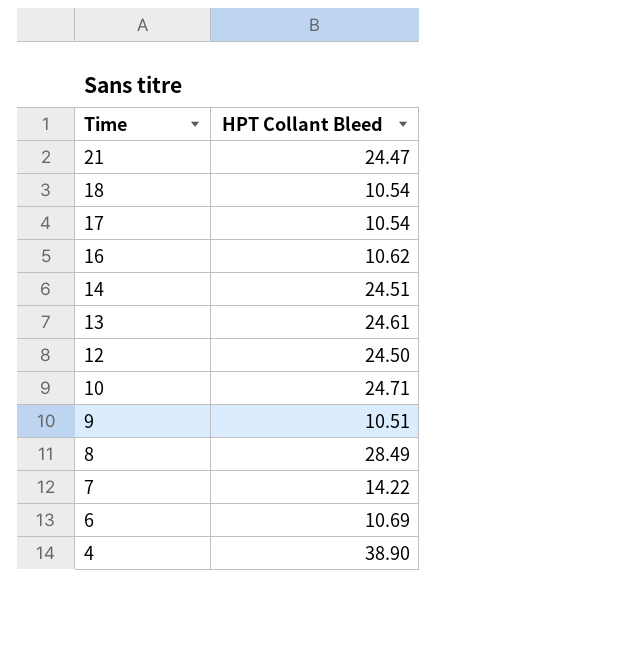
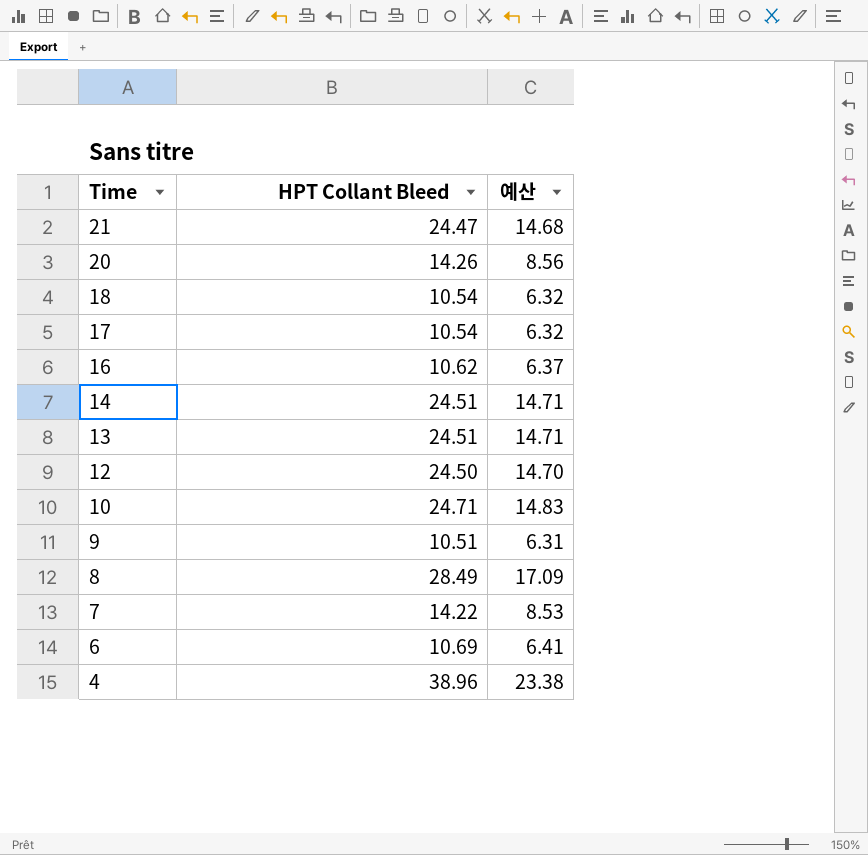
column 예산 | formula: none -> [HPT Collant Bleed] * 0.6
row 20: none -> 14.26 | 8.56
13 | HPT Collant Bleed: 24.61 -> 24.51
4 | HPT Collant Bleed: 38.90 -> 38.96

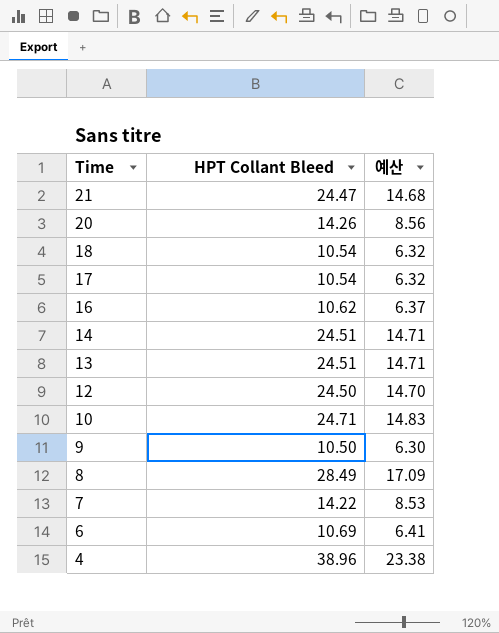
9 | HPT Collant Bleed: 10.51 -> 10.50
9 | 예산: 6.31 -> 6.30

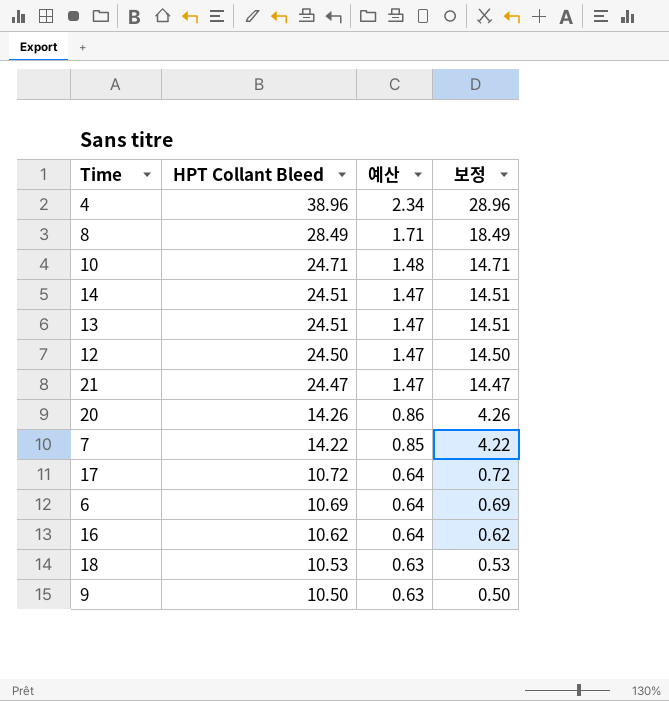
row order: Time descending -> HPT Collant Bleed descending
column 예산 | formula: [HPT Collant Bleed] * 0.6 -> [HPT Collant Bleed] * 0.06
column 보정 | formula: none -> [HPT Collant Bleed] - 10
17 | HPT Collant Bleed: 10.54 -> 10.72
18 | HPT Collant Bleed: 10.54 -> 10.53

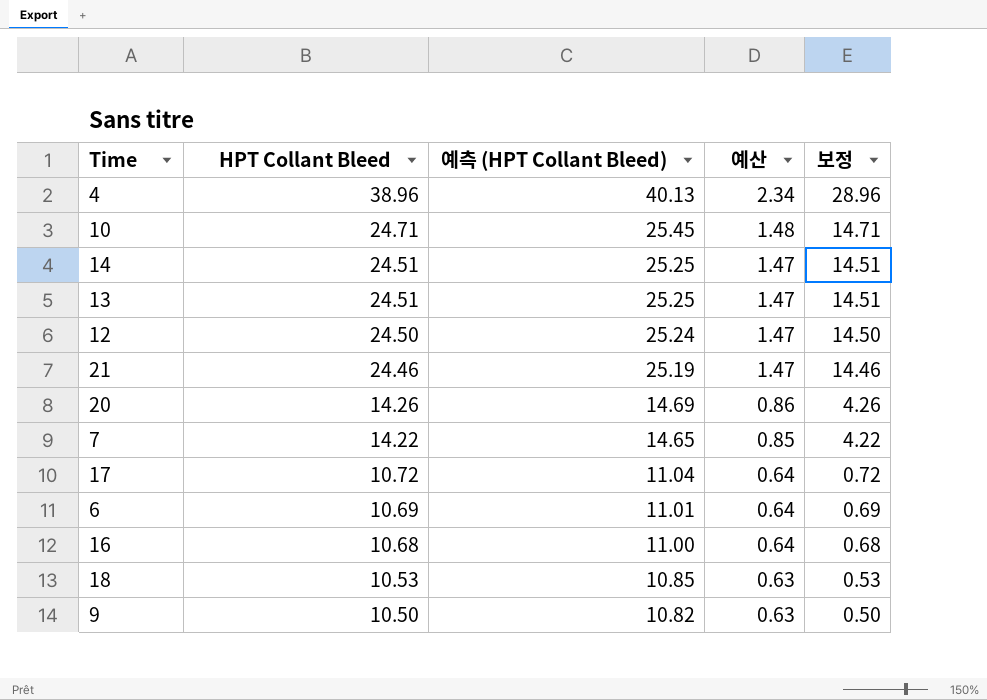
column 예측 (HPT Collant Bleed) | formula: none -> [HPT Collant Bleed] * 1.03
row 8: 28.49 | 1.71 | 18.49 -> none
21 | HPT Collant Bleed: 24.47 -> 24.46
21 | 보정: 14.47 -> 14.46
16 | HPT Collant Bleed: 10.62 -> 10.68
16 | 보정: 0.62 -> 0.68

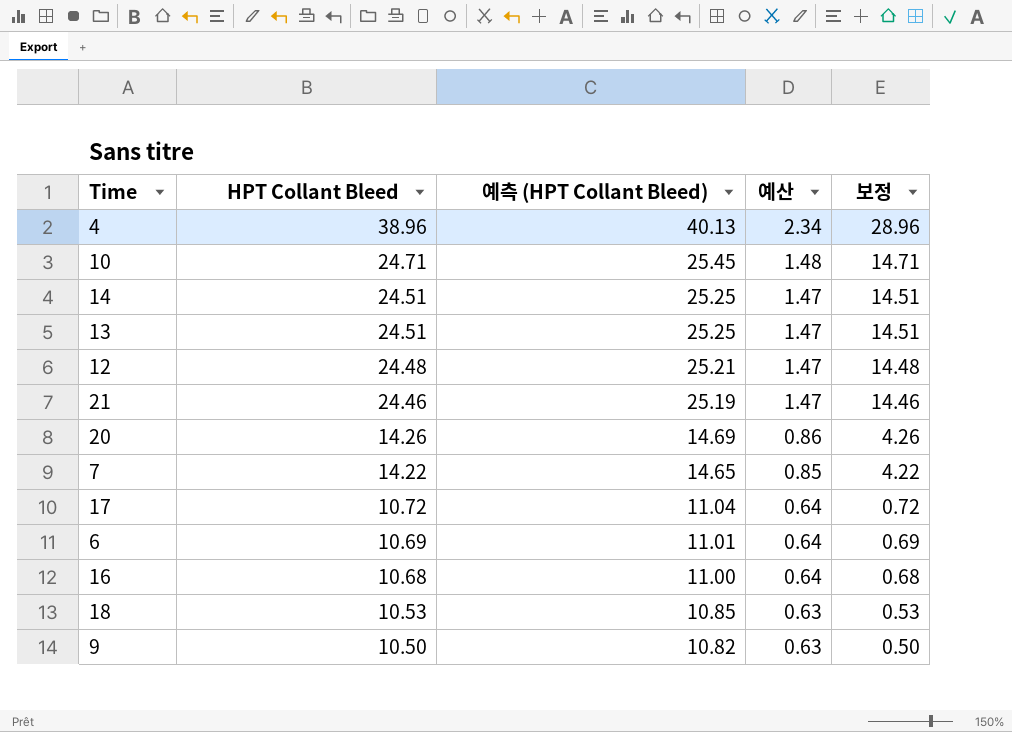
12 | HPT Collant Bleed: 24.50 -> 24.48
12 | 예측 (HPT Collant Bleed): 25.24 -> 25.21
12 | 보정: 14.50 -> 14.48

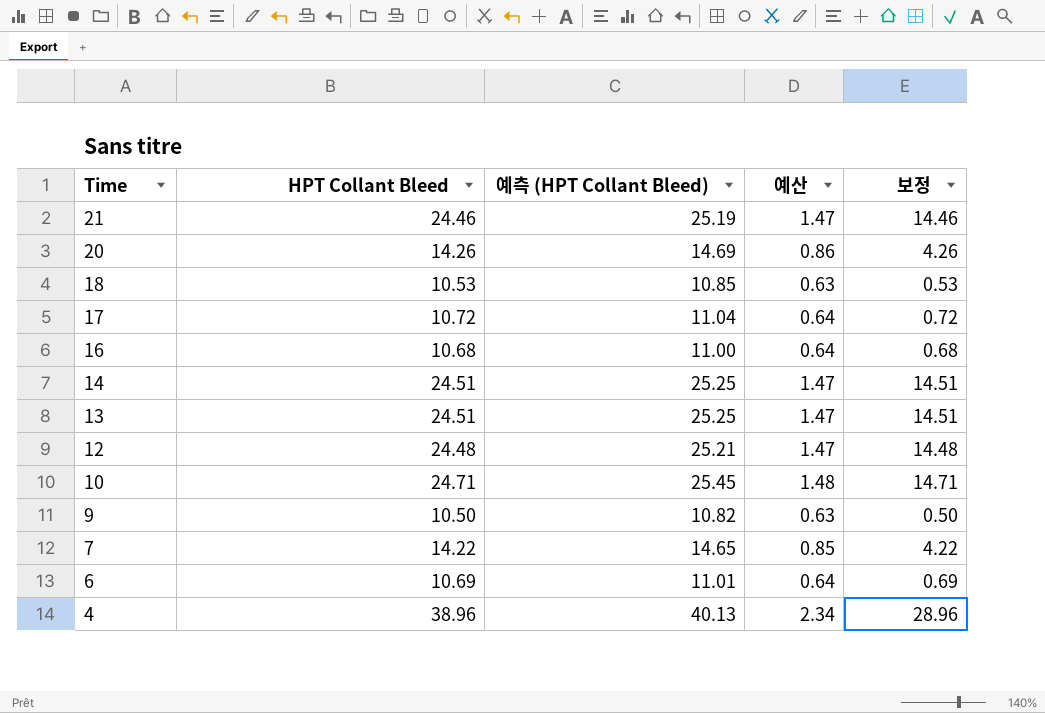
row order: HPT Collant Bleed descending -> Time descending

